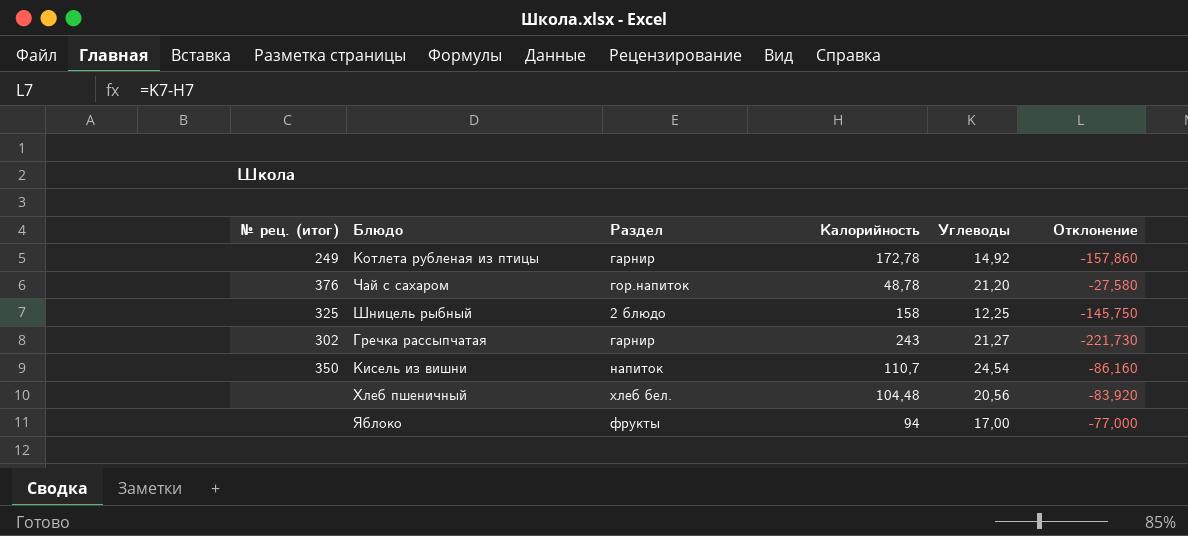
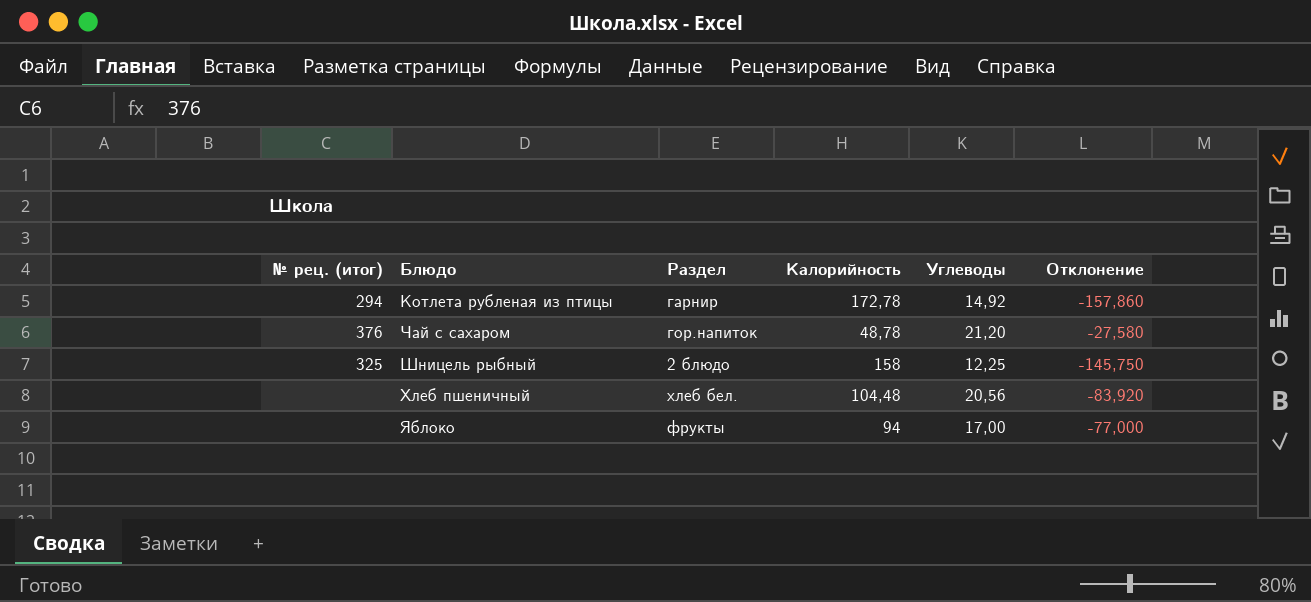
row Гречка рассыпчатая: 302 | гарнир | 243 | 21,27 | -221,730 -> none
row Кисель из вишни: 350 | напиток | 110,7 | 24,54 | -86,160 -> none
Котлета рубленая из птицы | № рец. (итог): 249 -> 294

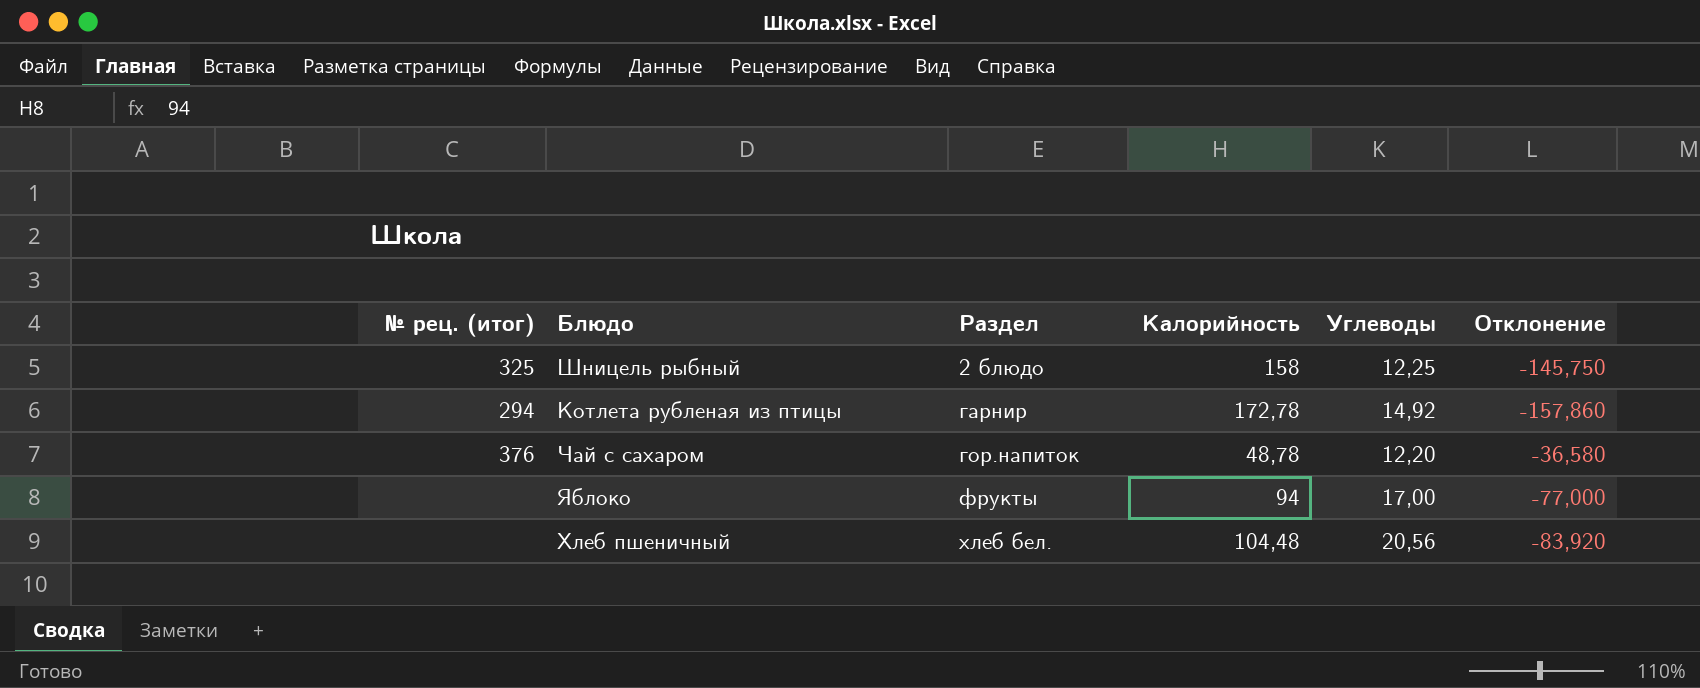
row order: none -> Раздел ascending
Чай с сахаром | Углеводы: 21,20 -> 12,20
Чай с сахаром | Отклонение: -27,580 -> -36,580

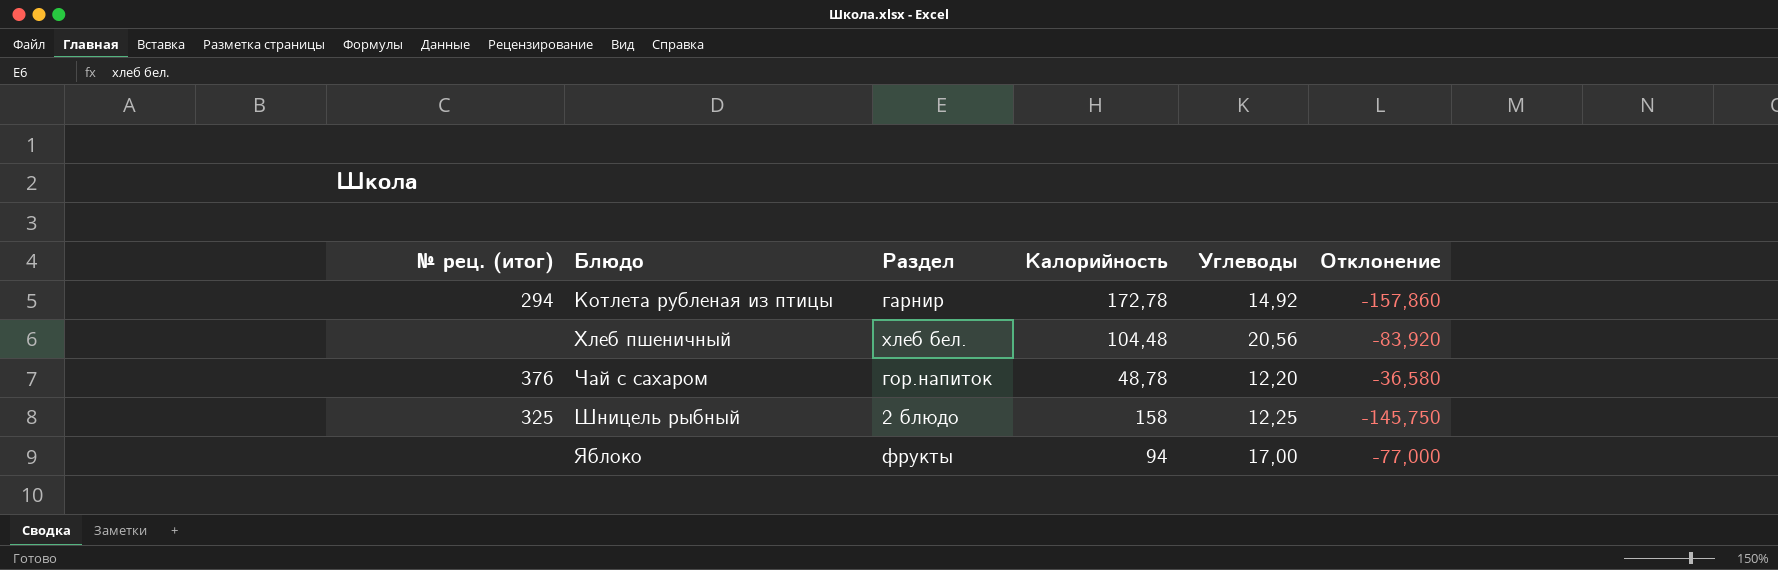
row order: Раздел ascending -> Блюдо ascending

